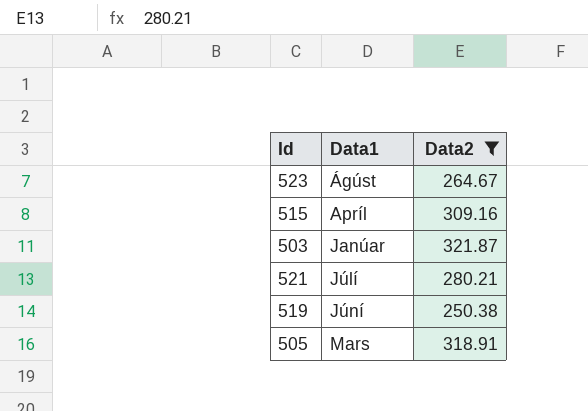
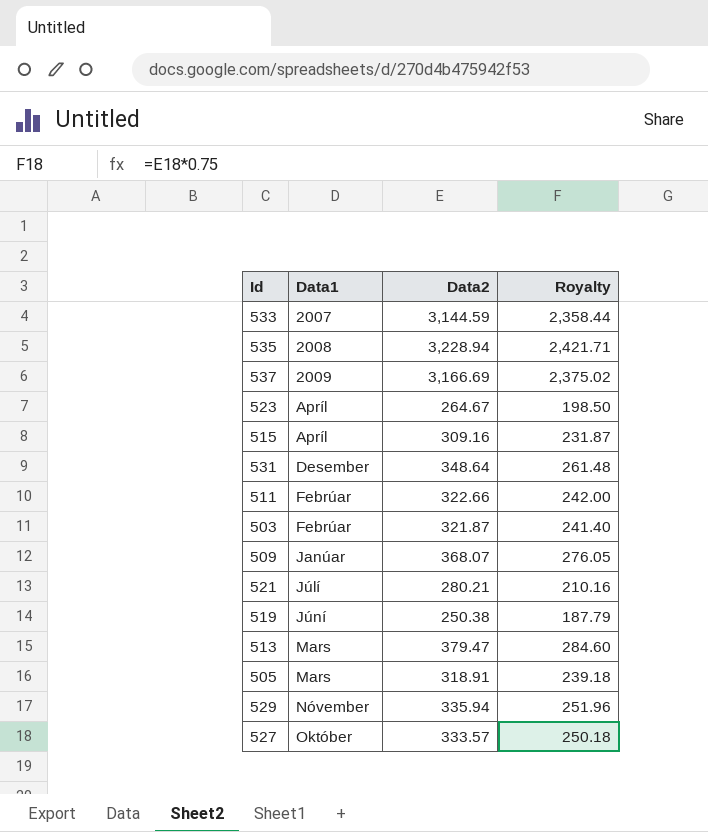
filter: Data2 <= 321.87 -> none
column Royalty | formula: none -> [Data2] * 0.75
523 | Data1: Ágúst -> Apríl
503 | Data1: Janúar -> Febrúar

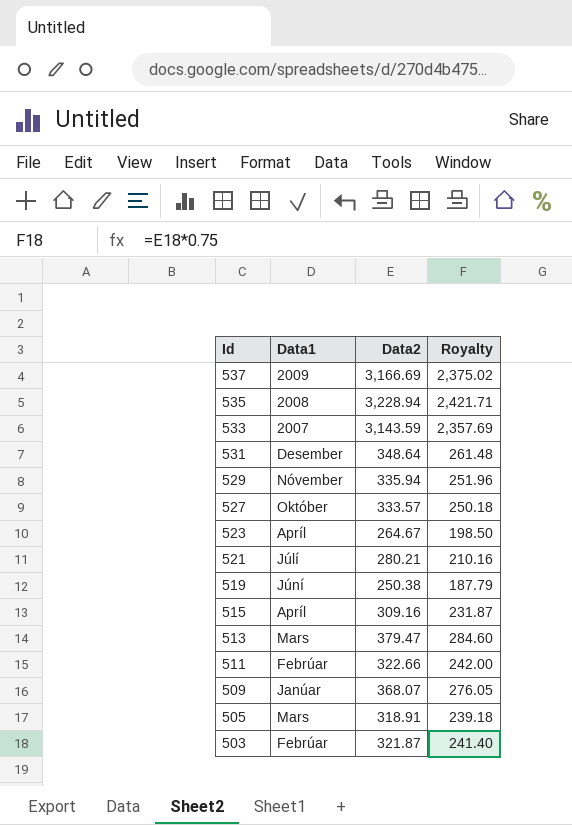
row order: Data1 ascending -> Id descending
533 | Data2: 3,144.59 -> 3,143.59
533 | Royalty: 2,358.44 -> 2,357.69

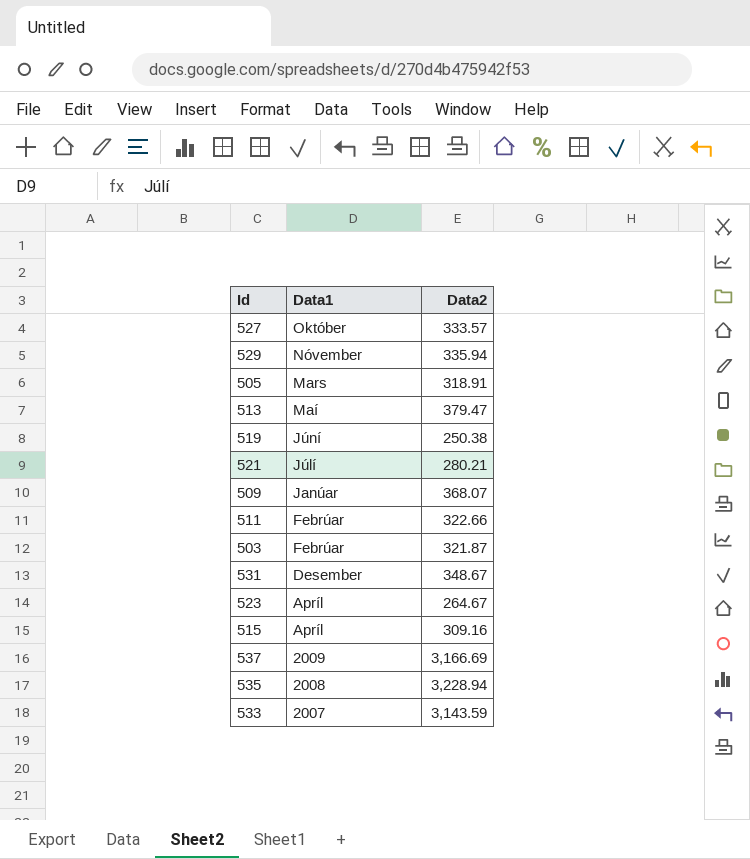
row order: Id descending -> Data1 descending
column Royalty | formula: [Data2] * 0.75 -> none
513 | Data1: Mars -> Maí
531 | Data2: 348.64 -> 348.67

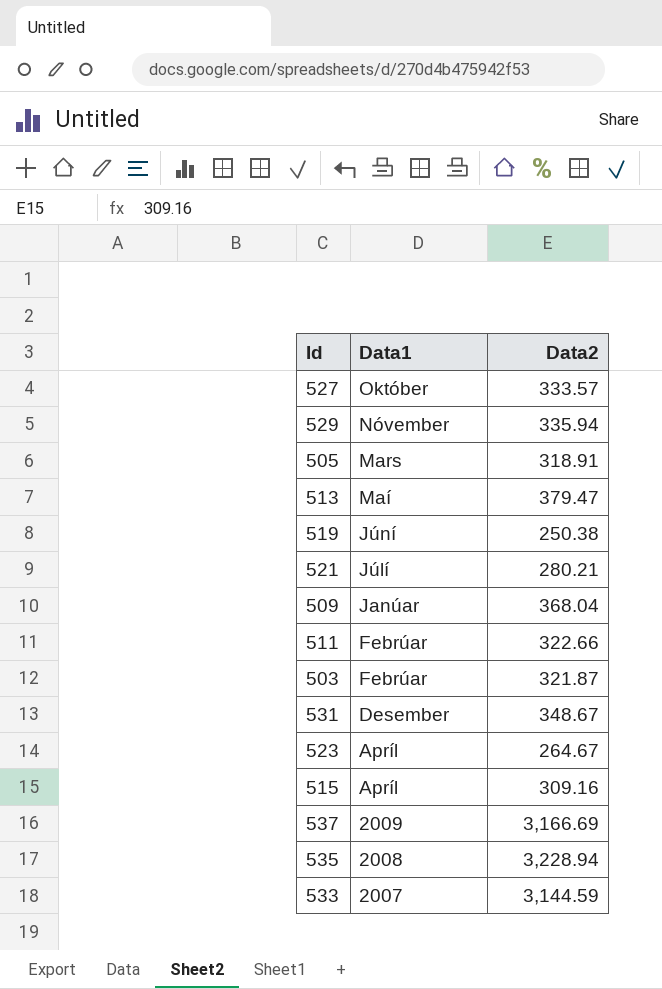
509 | Data2: 368.07 -> 368.04
533 | Data2: 3,143.59 -> 3,144.59

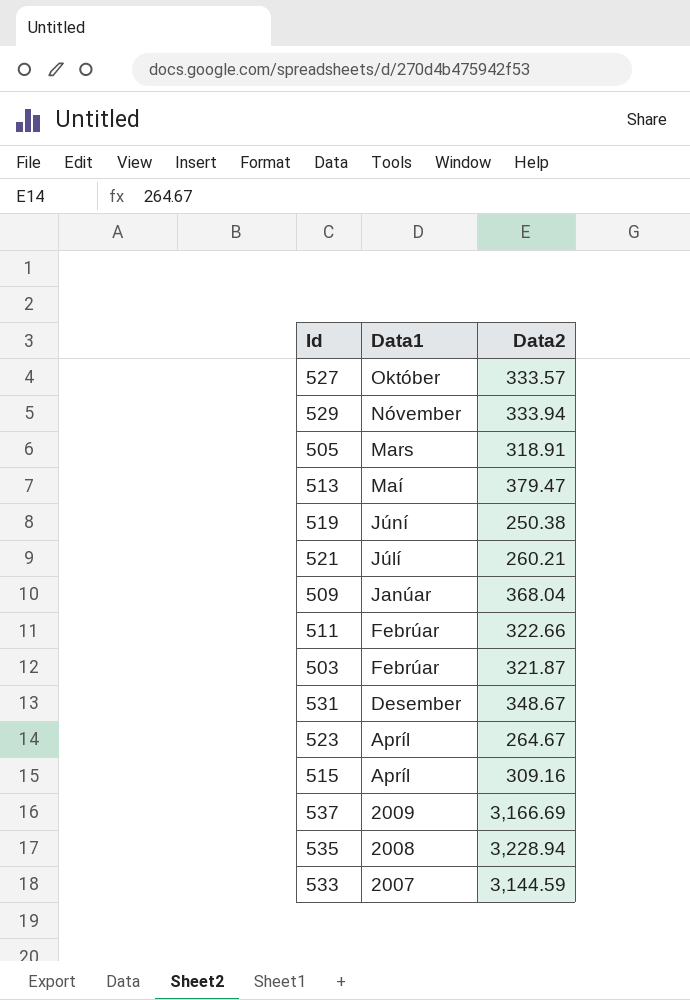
529 | Data2: 335.94 -> 333.94
521 | Data2: 280.21 -> 260.21

